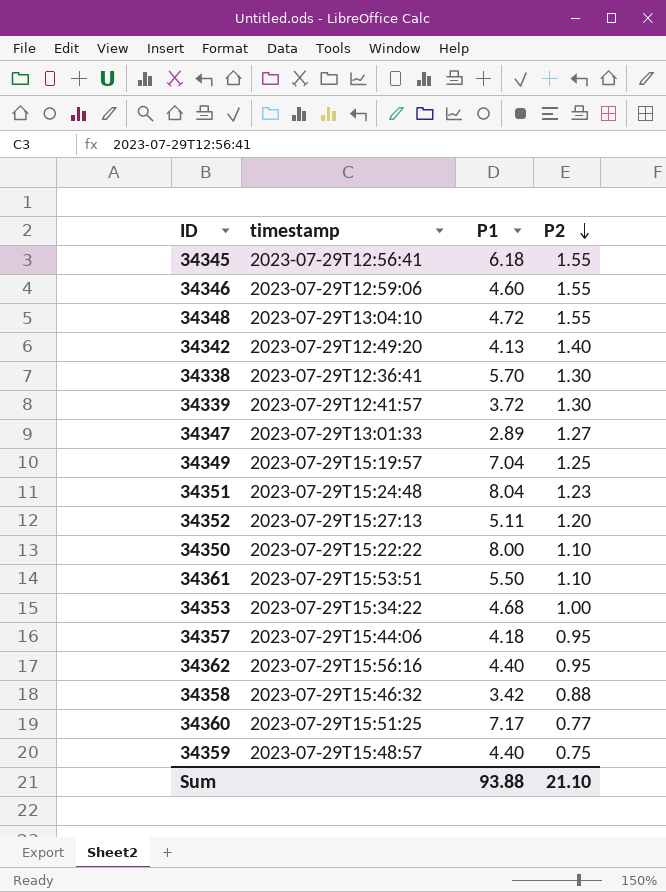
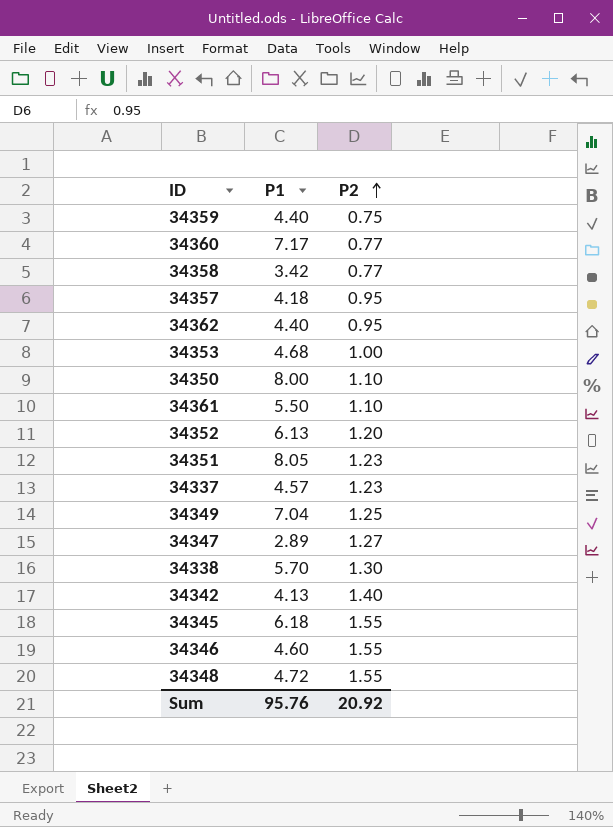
row order: P2 descending -> P2 ascending
column timestamp | position: 2 -> none
row 34339: 2023-07-29T12:41:57 | 3.72 | 1.30 -> none
34358 | P2: 0.88 -> 0.77
34352 | P1: 5.11 -> 6.13
34351 | P1: 8.04 -> 8.05
row 34337: none -> 4.57 | 1.23
Sum | P1: 93.88 -> 95.76
Sum | P2: 21.10 -> 20.92

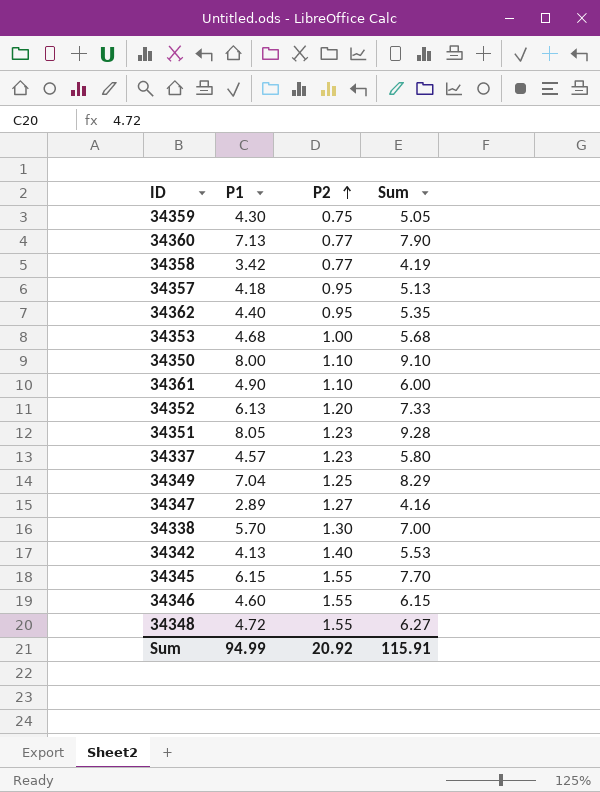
column Sum | formula: none -> [P1] + [P2]
34359 | P1: 4.40 -> 4.30
34360 | P1: 7.17 -> 7.13
34361 | P1: 5.50 -> 4.90
34345 | P1: 6.18 -> 6.15
Sum | P1: 95.76 -> 94.99

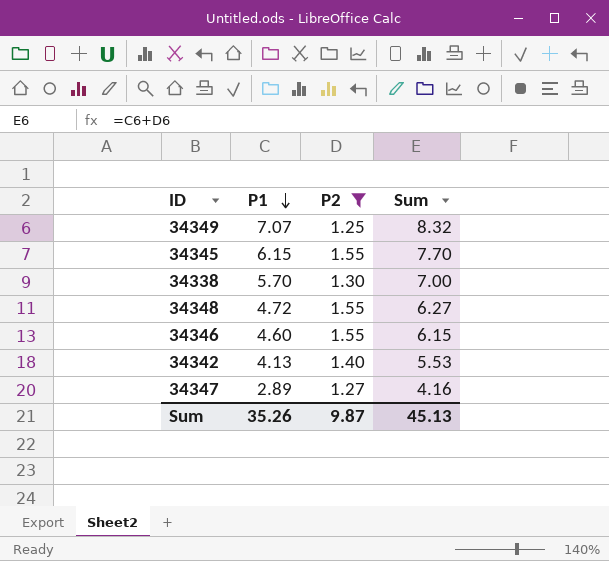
filter: none -> P2 >= 1.25
row order: P2 ascending -> P1 descending
34349 | P1: 7.04 -> 7.07
34349 | Sum: 8.29 -> 8.32
Sum | P1: 94.99 -> 35.26
Sum | P2: 20.92 -> 9.87
Sum | Sum: 115.91 -> 45.13

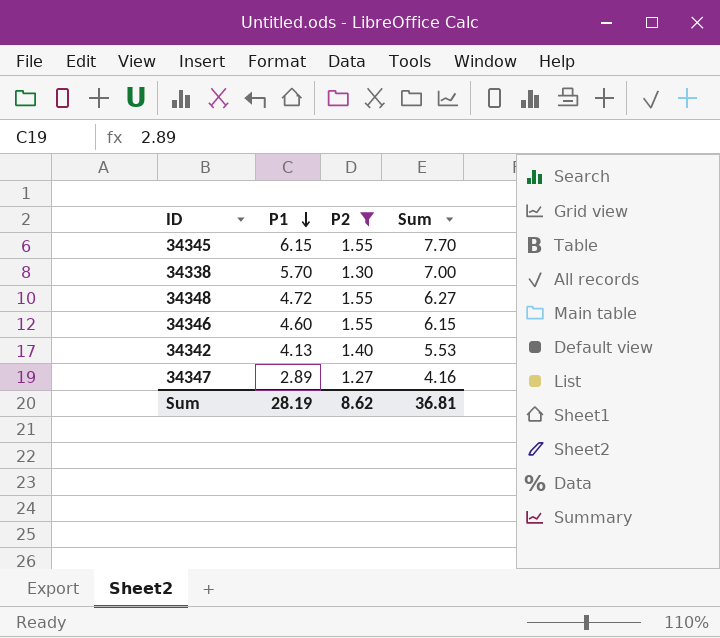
row 34349: 7.07 | 1.25 | 8.32 -> none
Sum | P1: 35.26 -> 28.19
Sum | P2: 9.87 -> 8.62
Sum | Sum: 45.13 -> 36.81

